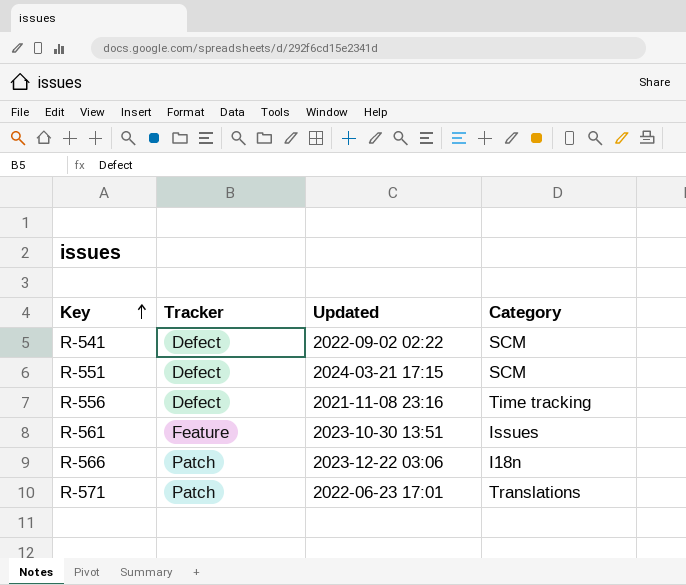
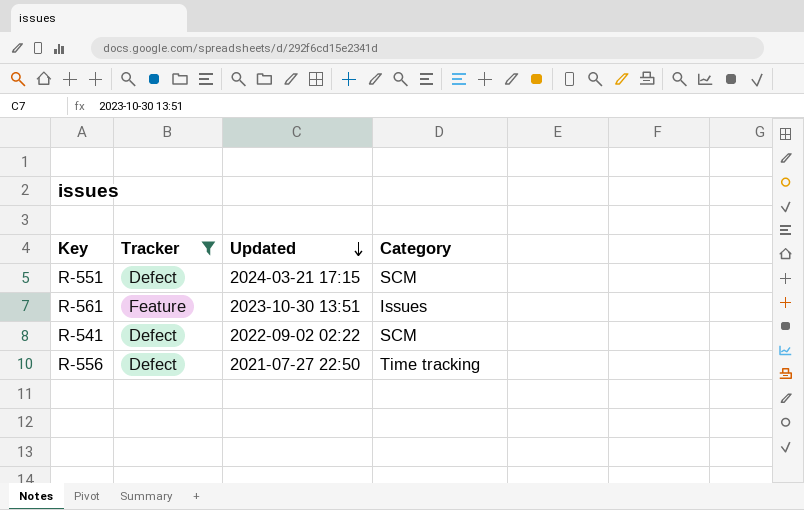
filter: none -> Tracker != Patch
row order: Key ascending -> Updated descending
R-556 | Updated: 2021-11-08 23:16 -> 2021-07-27 22:50

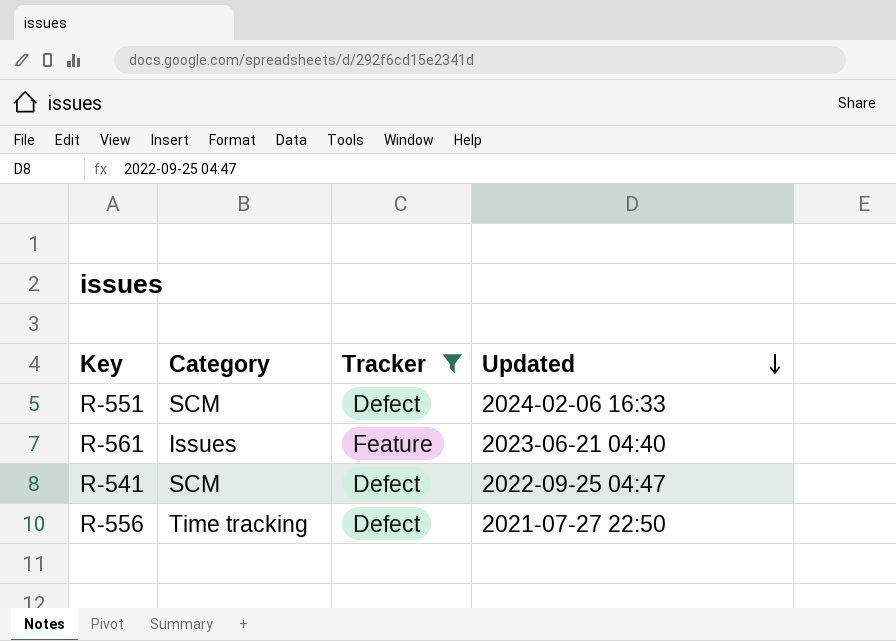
column Category | position: 4 -> 2
R-551 | Updated: 2024-03-21 17:15 -> 2024-02-06 16:33
R-561 | Updated: 2023-10-30 13:51 -> 2023-06-21 04:40
R-541 | Updated: 2022-09-02 02:22 -> 2022-09-25 04:47

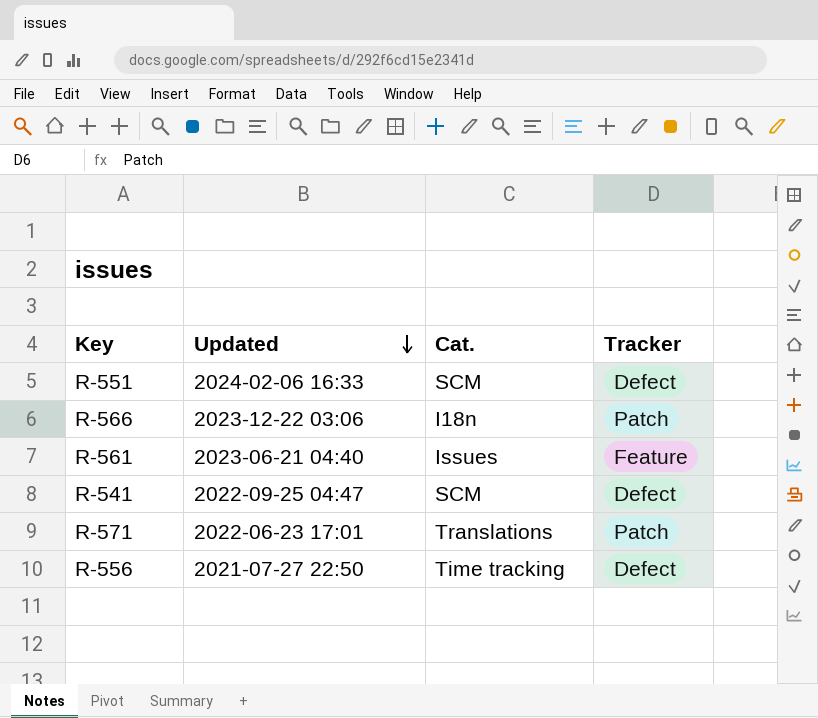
filter: Tracker != Patch -> none
column Updated | position: 4 -> 2
column name: Category -> Cat.

